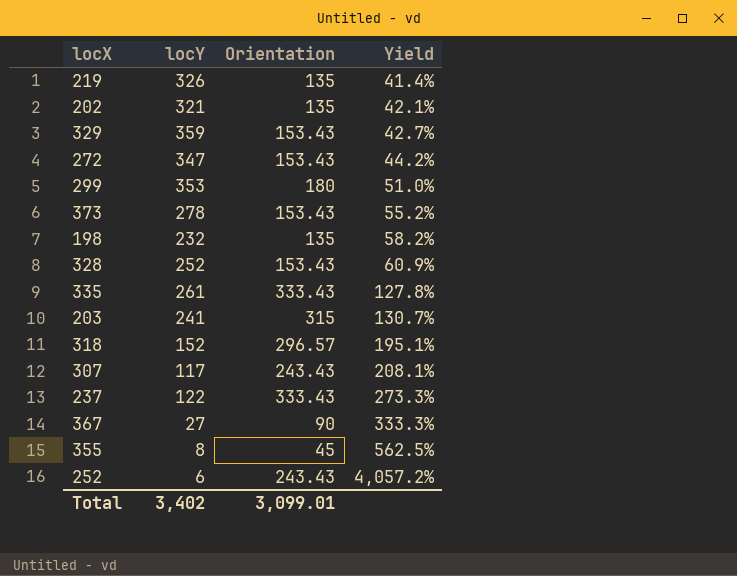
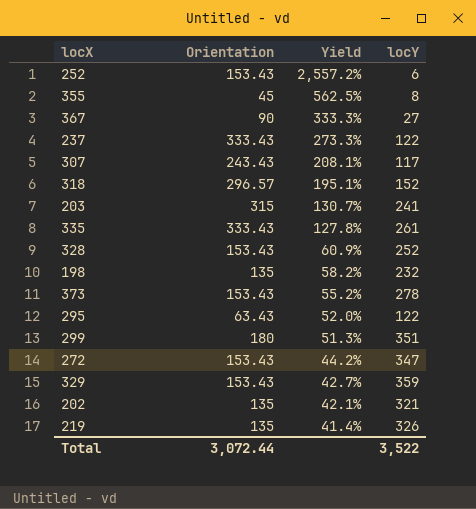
row order: Yield ascending -> Yield descending
column locY | position: 2 -> 4
252 | Orientation: 243.43 -> 153.43
252 | Yield: 4,057.2% -> 2,557.2%
row 295: none -> 63.43 | 52.0% | 122
299 | Yield: 51.0% -> 51.3%
299 | locY: 353 -> 351
Total | Orientation: 3,099.01 -> 3,072.44
Total | locY: 3,402 -> 3,522

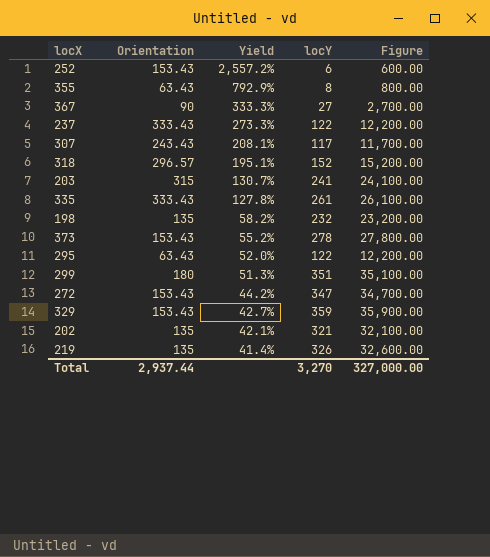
column Figure | formula: none -> [locY] * 100
row 328: 153.43 | 60.9% | 252 -> none
355 | Orientation: 45 -> 63.43
355 | Yield: 562.5% -> 792.9%
Total | Orientation: 3,072.44 -> 2,937.44
Total | locY: 3,522 -> 3,270

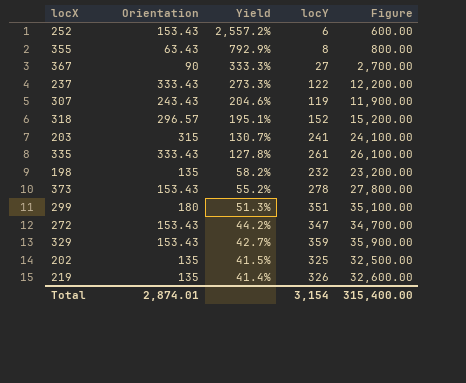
row 295: 63.43 | 52.0% | 122 | 12,200.00 -> none
307 | Yield: 208.1% -> 204.6%
307 | locY: 117 -> 119
307 | Figure: 11,700.00 -> 11,900.00
202 | Yield: 42.1% -> 41.5%
202 | locY: 321 -> 325
202 | Figure: 32,100.00 -> 32,500.00
Total | Orientation: 2,937.44 -> 2,874.01
Total | locY: 3,270 -> 3,154
Total | Figure: 327,000.00 -> 315,400.00

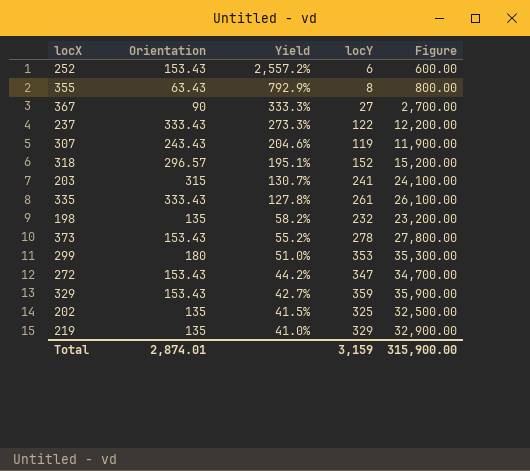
299 | Yield: 51.3% -> 51.0%
299 | locY: 351 -> 353
299 | Figure: 35,100.00 -> 35,300.00
219 | Yield: 41.4% -> 41.0%
219 | locY: 326 -> 329
219 | Figure: 32,600.00 -> 32,900.00
Total | locY: 3,154 -> 3,159
Total | Figure: 315,400.00 -> 315,900.00

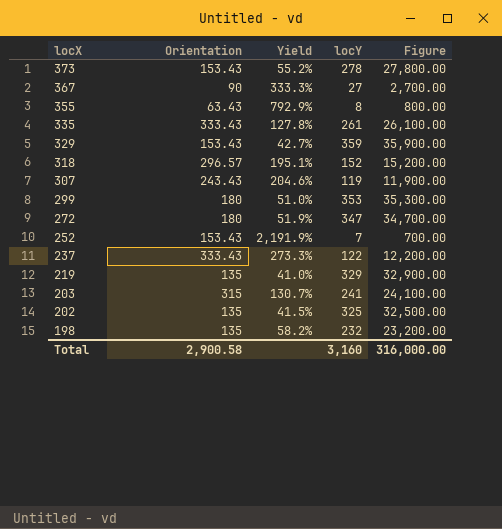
row order: Yield descending -> locX descending
272 | Orientation: 153.43 -> 180
272 | Yield: 44.2% -> 51.9%
252 | Yield: 2,557.2% -> 2,191.9%
252 | locY: 6 -> 7
252 | Figure: 600.00 -> 700.00
Total | Orientation: 2,874.01 -> 2,900.58
Total | locY: 3,159 -> 3,160
Total | Figure: 315,900.00 -> 316,000.00

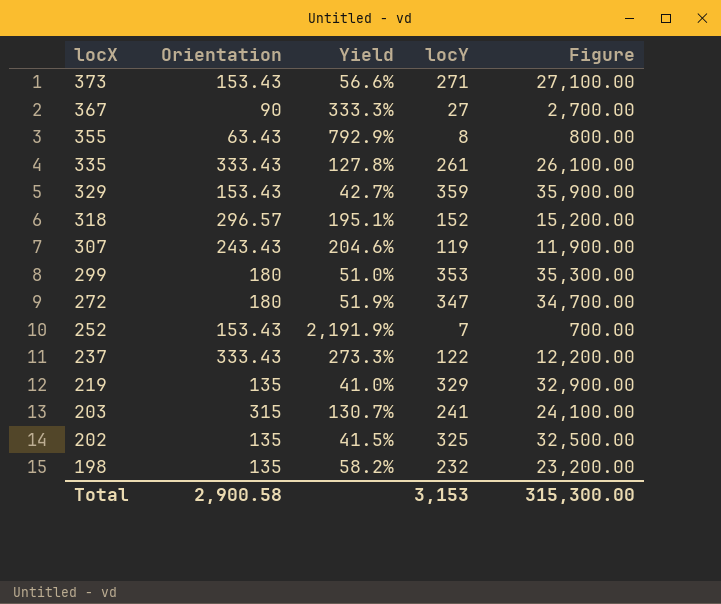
373 | Yield: 55.2% -> 56.6%
373 | locY: 278 -> 271
373 | Figure: 27,800.00 -> 27,100.00
Total | locY: 3,160 -> 3,153
Total | Figure: 316,000.00 -> 315,300.00

